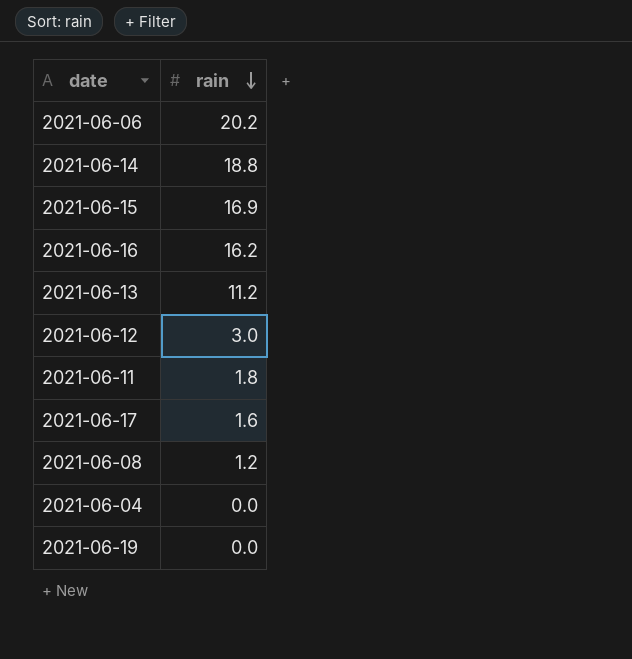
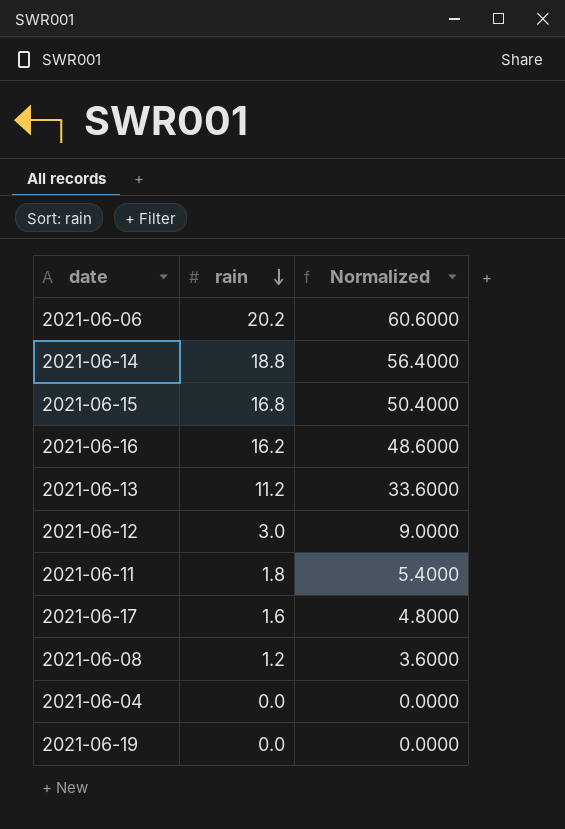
column Normalized | formula: none -> [rain] * 3
2021-06-15 | rain: 16.9 -> 16.8

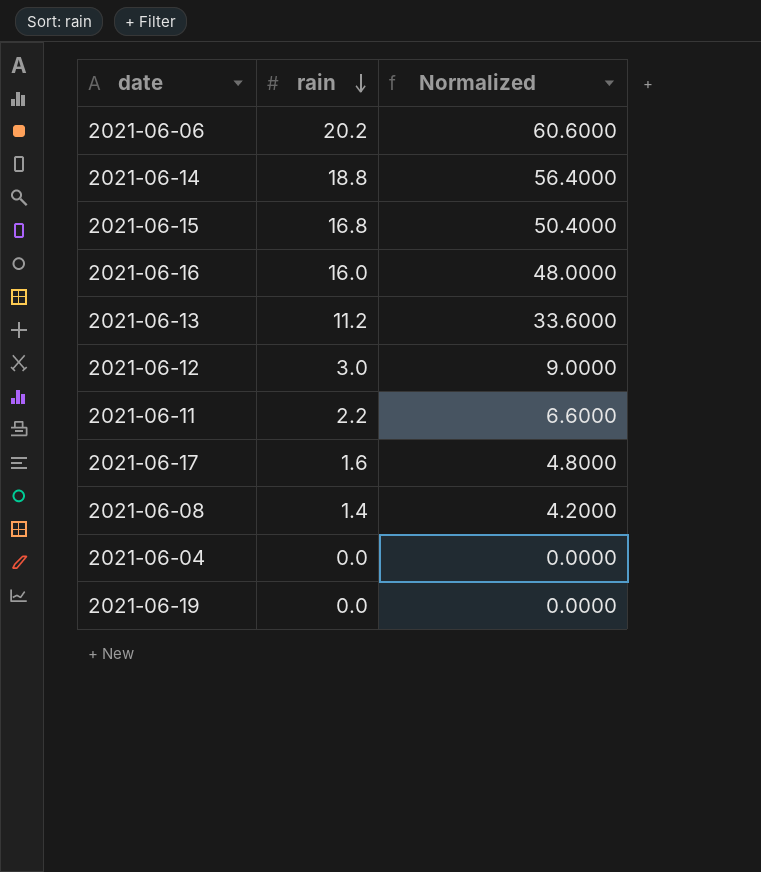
2021-06-16 | rain: 16.2 -> 16.0
2021-06-16 | Normalized: 48.6000 -> 48.0000
2021-06-11 | rain: 1.8 -> 2.2
2021-06-11 | Normalized: 5.4000 -> 6.6000
2021-06-08 | rain: 1.2 -> 1.4
2021-06-08 | Normalized: 3.6000 -> 4.2000

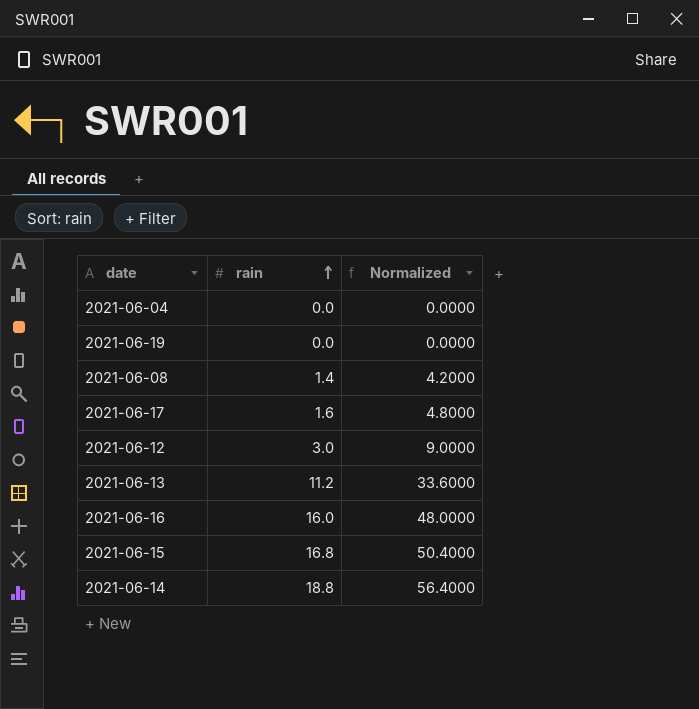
row order: rain descending -> rain ascending
row 2021-06-06: 20.2 | 60.6000 -> none
row 2021-06-11: 2.2 | 6.6000 -> none

